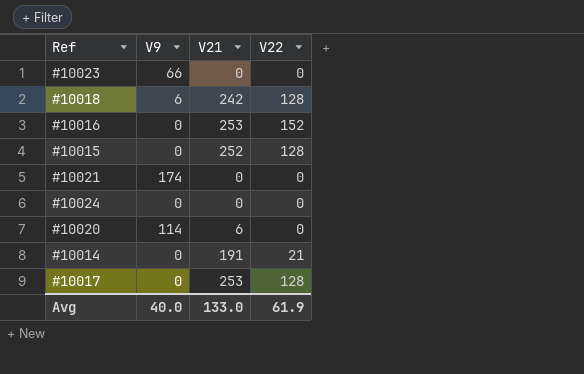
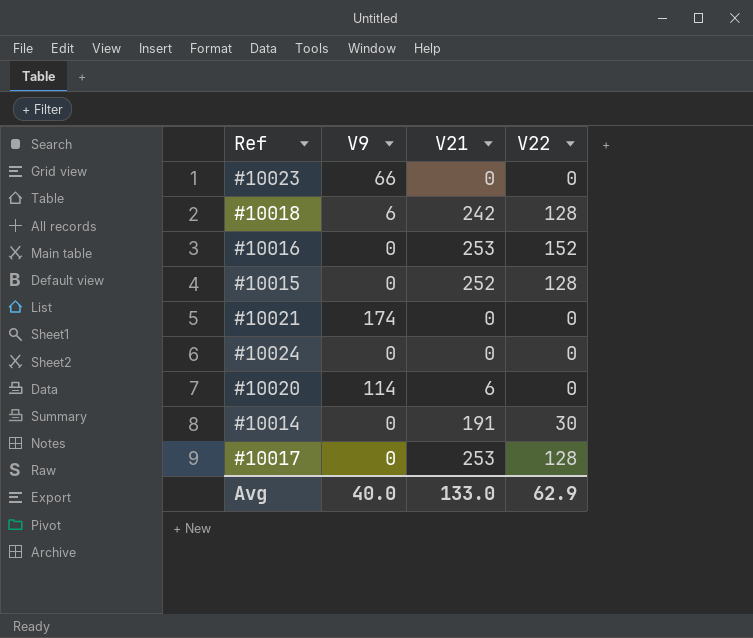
#10014 | V22: 21 -> 30
Avg | V22: 61.9 -> 62.9

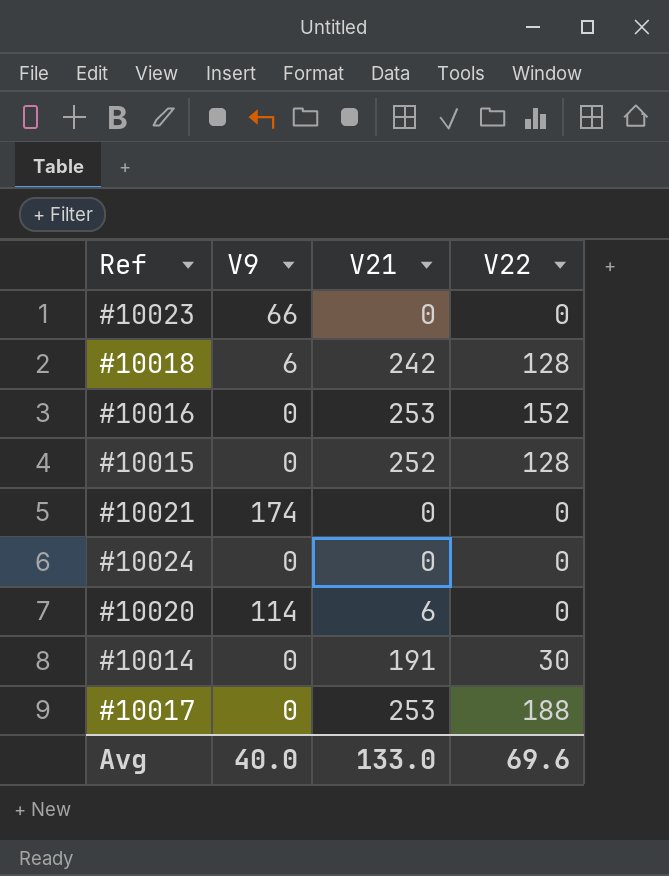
#10017 | V22: 128 -> 188
Avg | V22: 62.9 -> 69.6

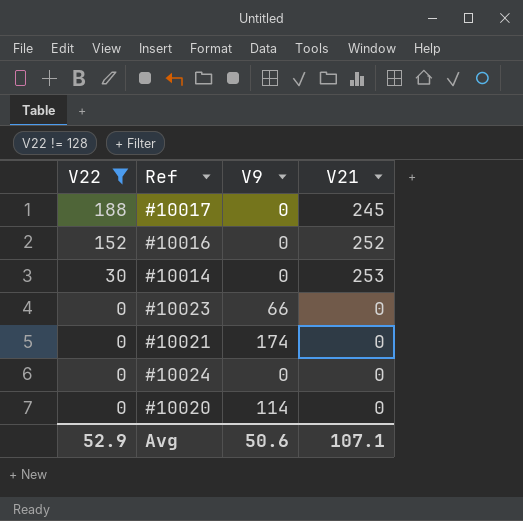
filter: none -> V22 != 128
row order: none -> V22 descending
column V22 | position: 4 -> 1
#10017 | V21: 253 -> 245
#10016 | V21: 253 -> 252
#10014 | V21: 191 -> 253
#10020 | V21: 6 -> 0
Avg | V22: 69.6 -> 52.9
Avg | V9: 40.0 -> 50.6
Avg | V21: 133.0 -> 107.1

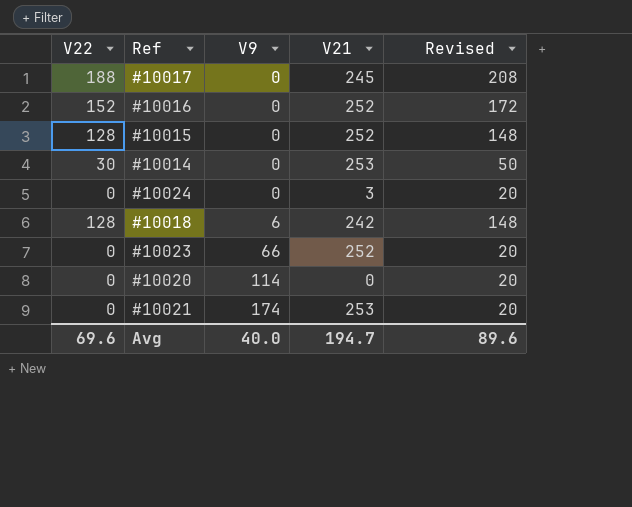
filter: V22 != 128 -> none
row order: V22 descending -> V9 ascending
column Revised | formula: none -> [V22] + 20
#10024 | V21: 0 -> 3
#10023 | V21: 0 -> 252
#10021 | V21: 0 -> 253
Avg | V22: 52.9 -> 69.6
Avg | V9: 50.6 -> 40.0
Avg | V21: 107.1 -> 194.7

